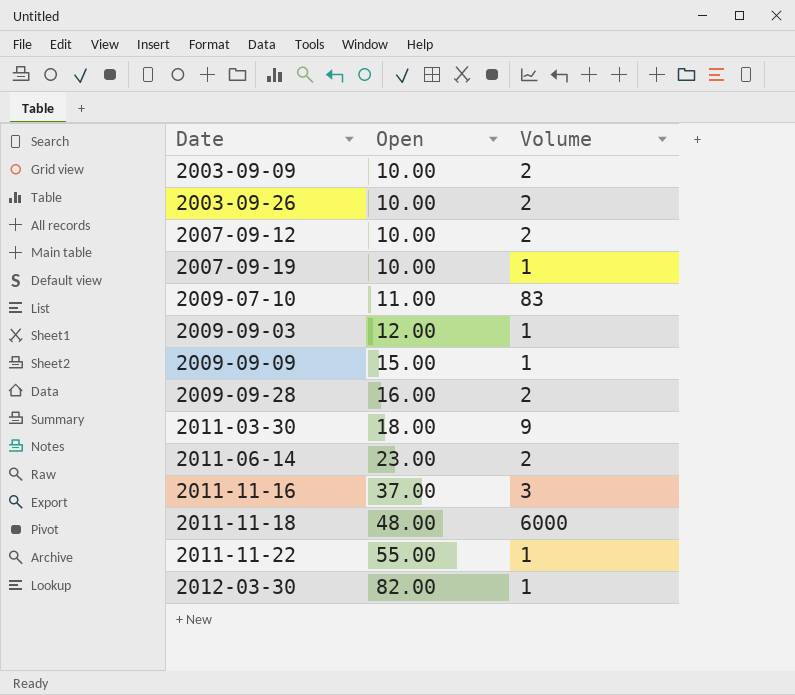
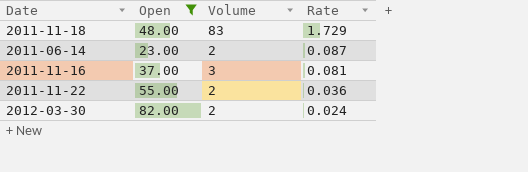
filter: none -> Open >= 23.00
row order: Date ascending -> Rate descending
column Rate | formula: none -> [Volume] / [Open]
2011-11-18 | Volume: 6000 -> 83
2011-11-22 | Volume: 1 -> 2
2012-03-30 | Volume: 1 -> 2

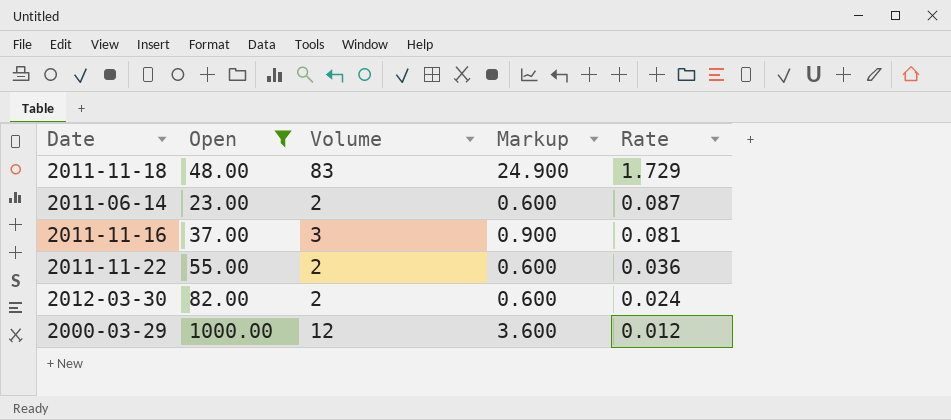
column Markup | formula: none -> [Volume] * 0.3
row 2000-03-29: none -> 1000.00 | 12 | 3.600 | 0.012

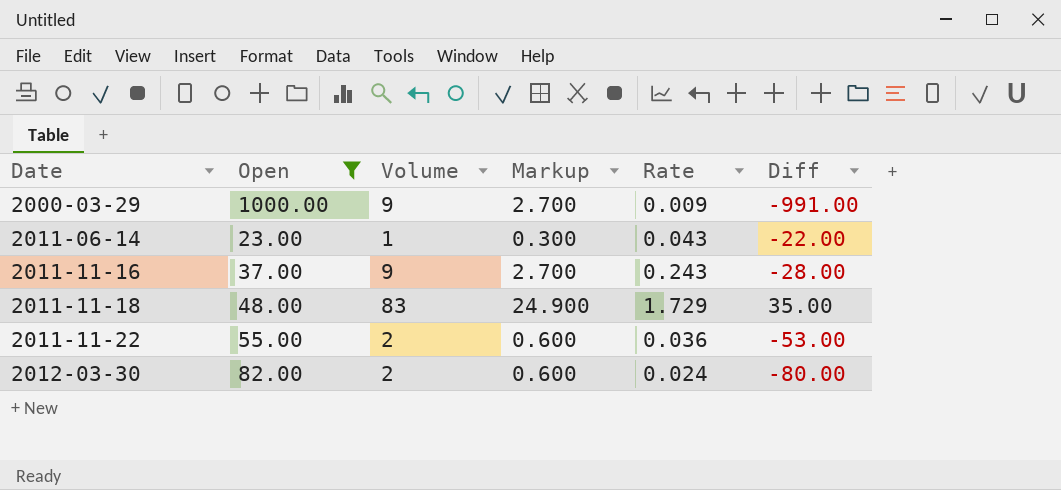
row order: Rate descending -> Date ascending
column Diff | formula: none -> [Volume] - [Open]
2000-03-29 | Volume: 12 -> 9
2000-03-29 | Markup: 3.600 -> 2.700
2000-03-29 | Rate: 0.012 -> 0.009
2011-06-14 | Volume: 2 -> 1
2011-06-14 | Markup: 0.600 -> 0.300
2011-06-14 | Rate: 0.087 -> 0.043
2011-11-16 | Volume: 3 -> 9
2011-11-16 | Markup: 0.900 -> 2.700
2011-11-16 | Rate: 0.081 -> 0.243

